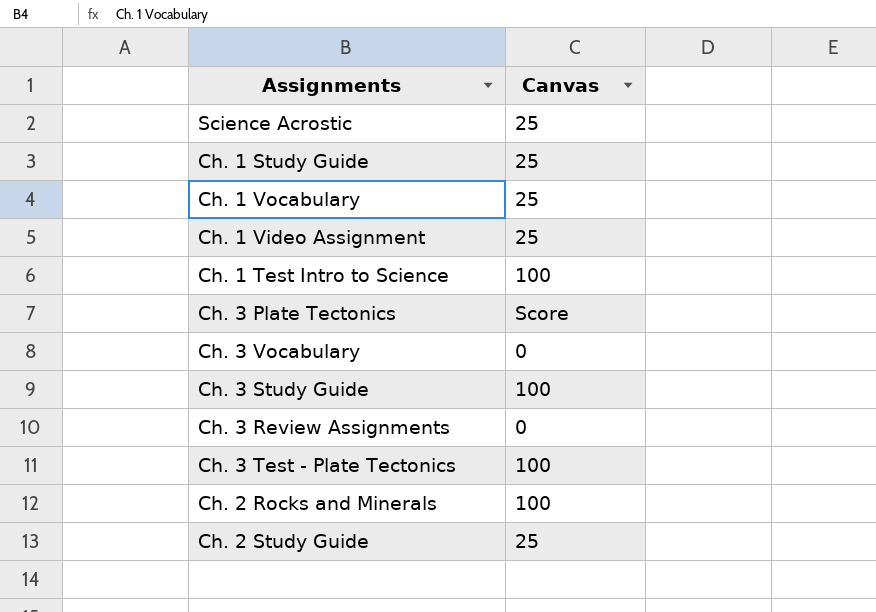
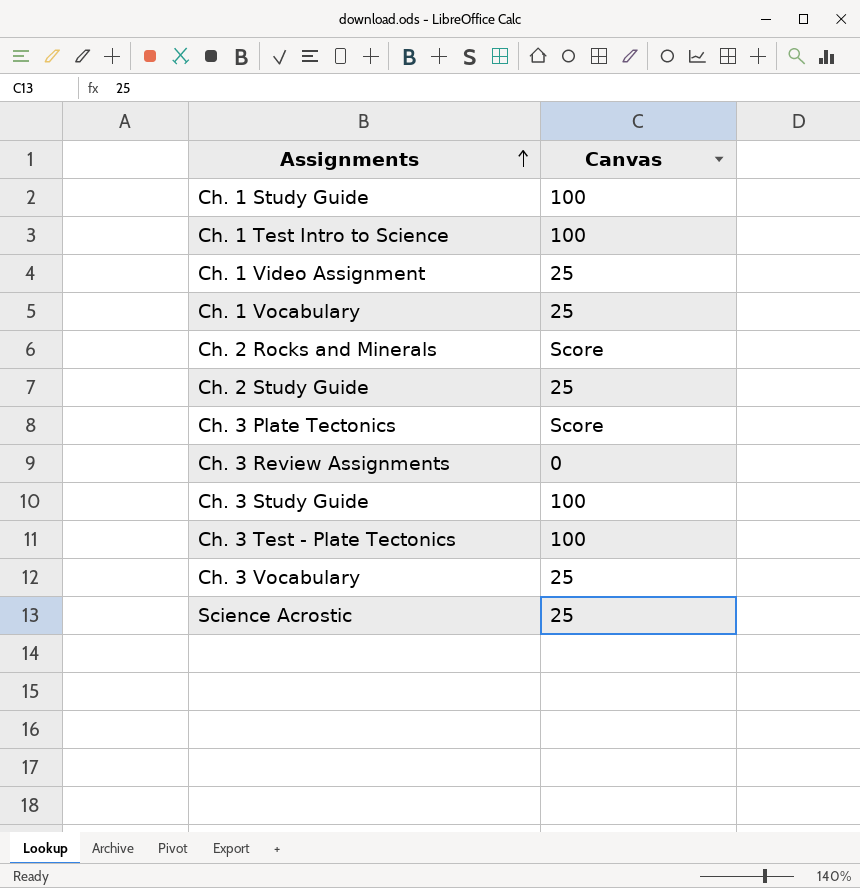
row order: none -> Assignments ascending
Ch. 1 Study Guide | Canvas: 25 -> 100
Ch. 2 Rocks and Minerals | Canvas: 100 -> Score
Ch. 3 Vocabulary | Canvas: 0 -> 25

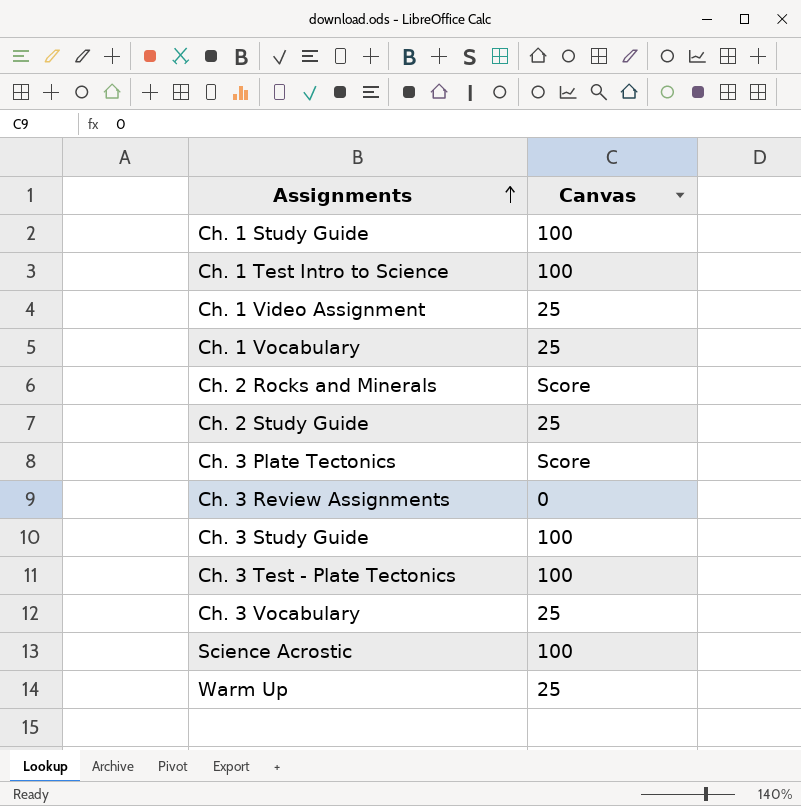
Science Acrostic | Canvas: 25 -> 100
row Warm Up: none -> 25

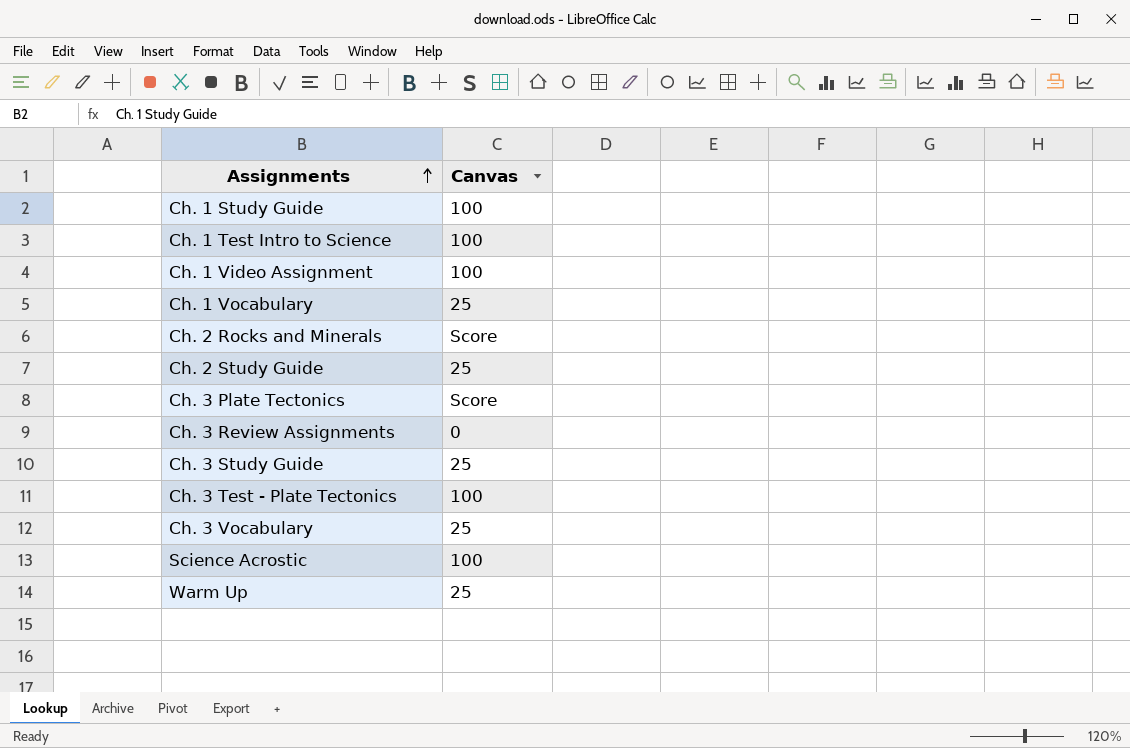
Ch. 1 Video Assignment | Canvas: 25 -> 100
Ch. 3 Study Guide | Canvas: 100 -> 25

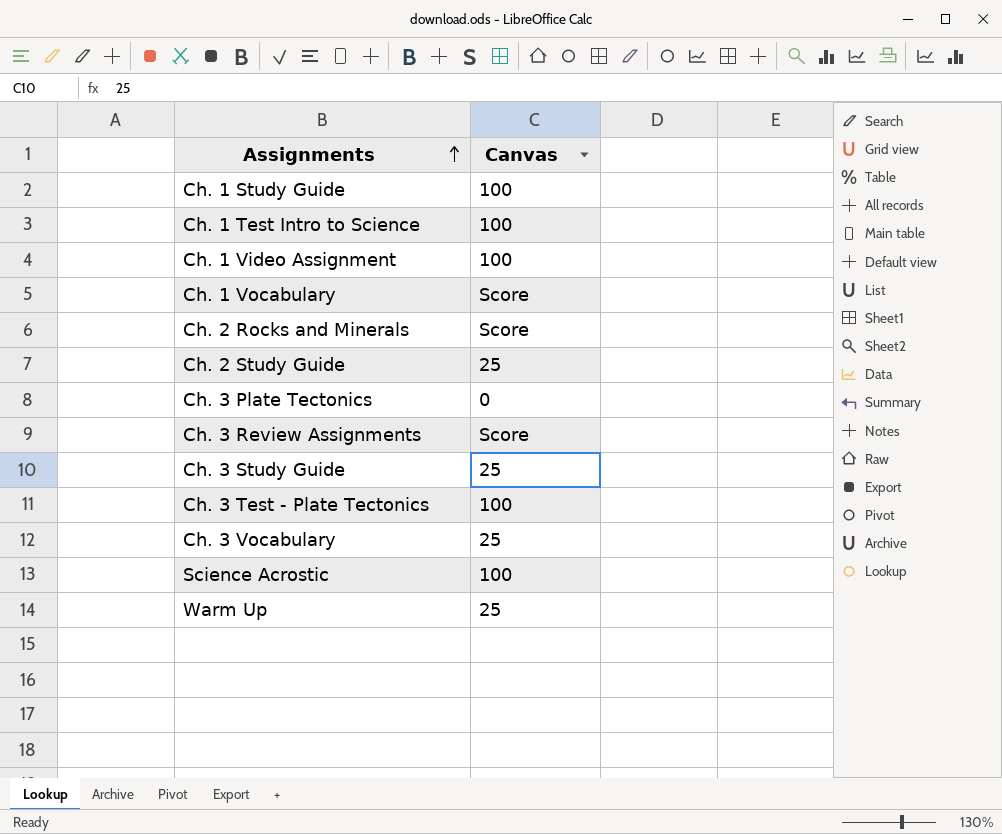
Ch. 1 Vocabulary | Canvas: 25 -> Score
Ch. 3 Plate Tectonics | Canvas: Score -> 0
Ch. 3 Review Assignments | Canvas: 0 -> Score

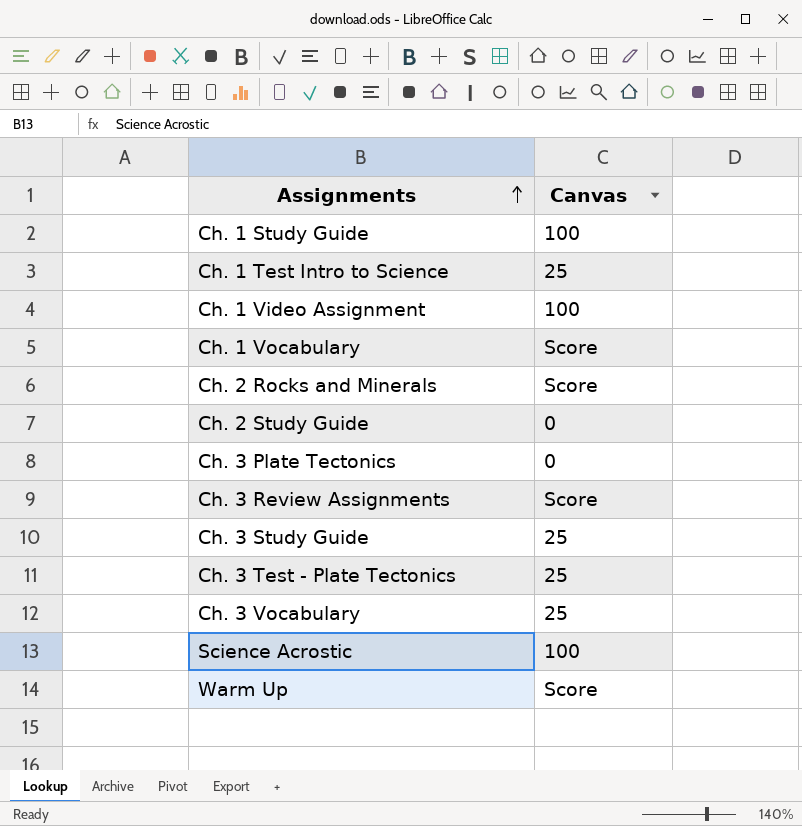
Ch. 1 Test Intro to Science | Canvas: 100 -> 25
Ch. 2 Study Guide | Canvas: 25 -> 0
Ch. 3 Test - Plate Tectonics | Canvas: 100 -> 25
Warm Up | Canvas: 25 -> Score

